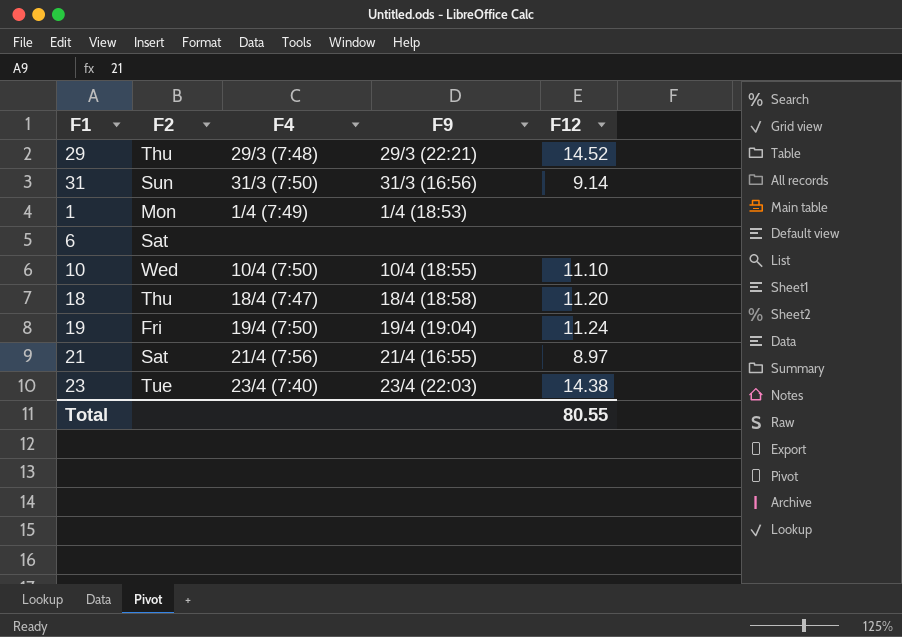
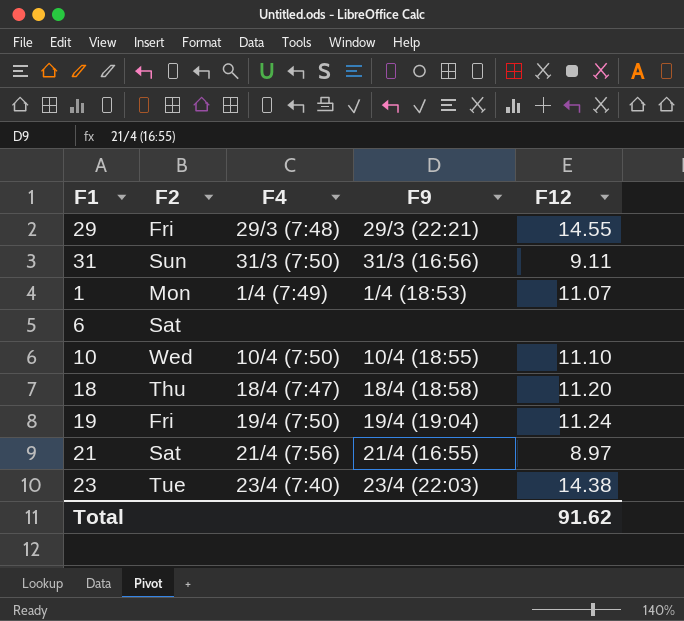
29 | F2: Thu -> Fri
29 | F12: 14.52 -> 14.55
31 | F12: 9.14 -> 9.11
1 | F12: none -> 11.07
Total | F12: 80.55 -> 91.62

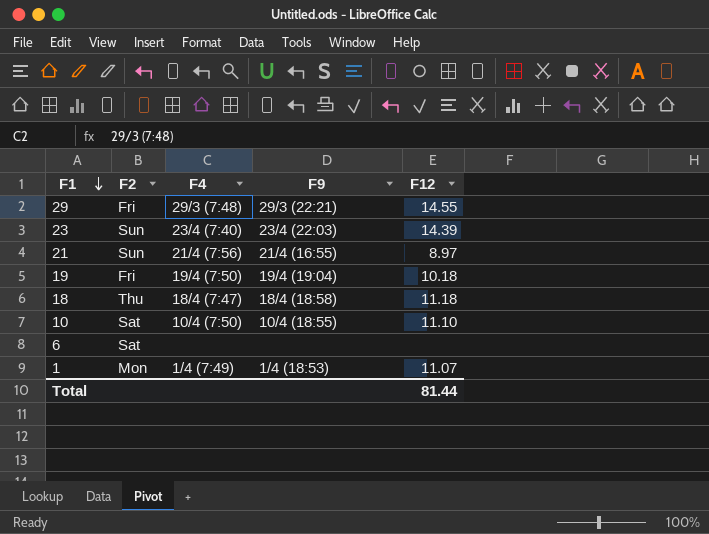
row order: none -> F1 descending
row 31: Sun | 31/3 (7:50) | 31/3 (16:56) | 9.11 -> none
23 | F2: Tue -> Sun
23 | F12: 14.38 -> 14.39
21 | F2: Sat -> Sun
19 | F12: 11.24 -> 10.18
18 | F12: 11.20 -> 11.18
10 | F2: Wed -> Sat
Total | F12: 91.62 -> 81.44

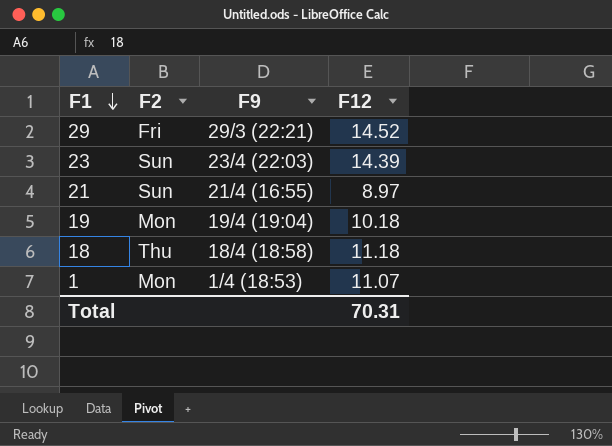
column F4 | position: 3 -> none
row 10: Sat | 10/4 (7:50) | 10/4 (18:55) | 11.10 -> none
row 6: Sat | none | none | none -> none
29 | F12: 14.55 -> 14.52
19 | F2: Fri -> Mon
Total | F12: 81.44 -> 70.31

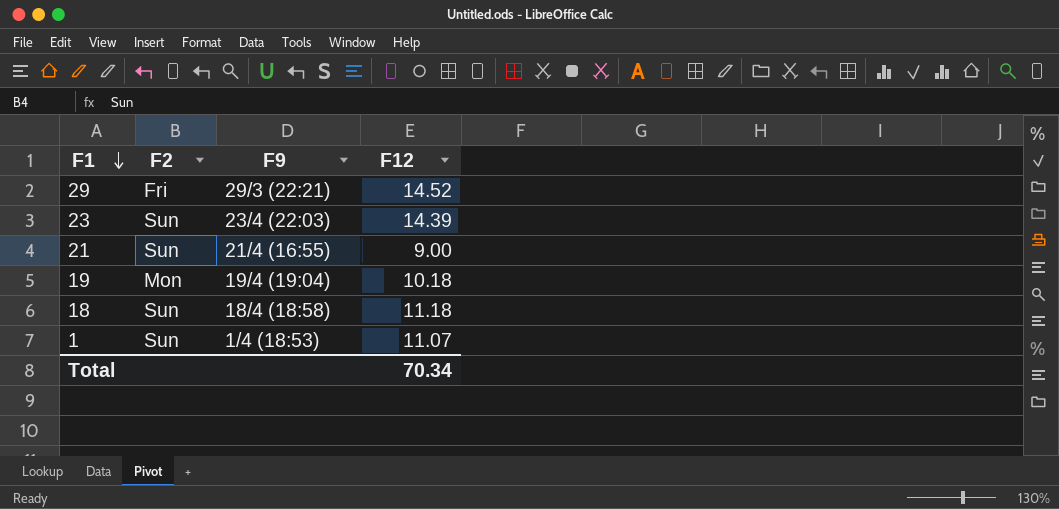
21 | F12: 8.97 -> 9.00
18 | F2: Thu -> Sun
1 | F2: Mon -> Sun
Total | F12: 70.31 -> 70.34

